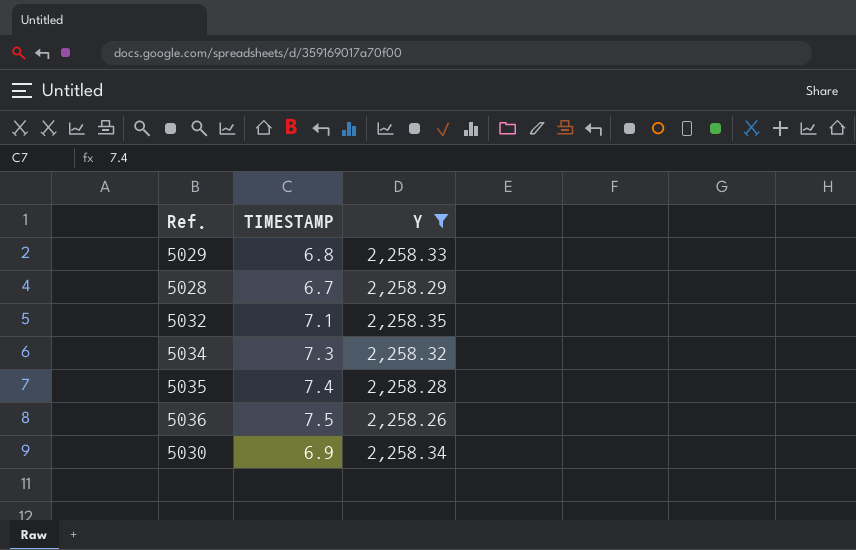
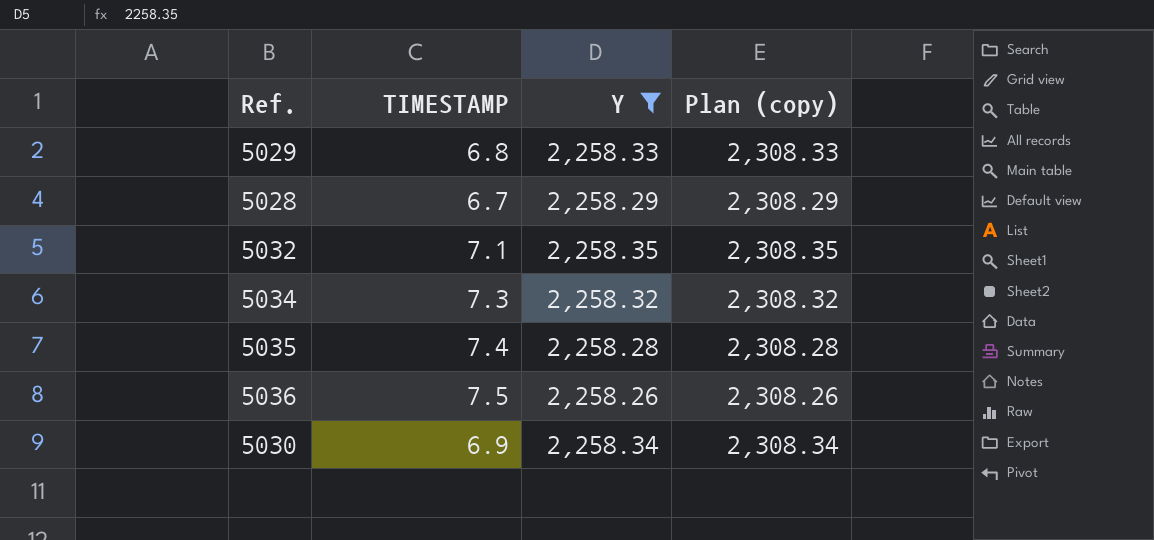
column Plan (copy) | formula: none -> [Y] + 50

